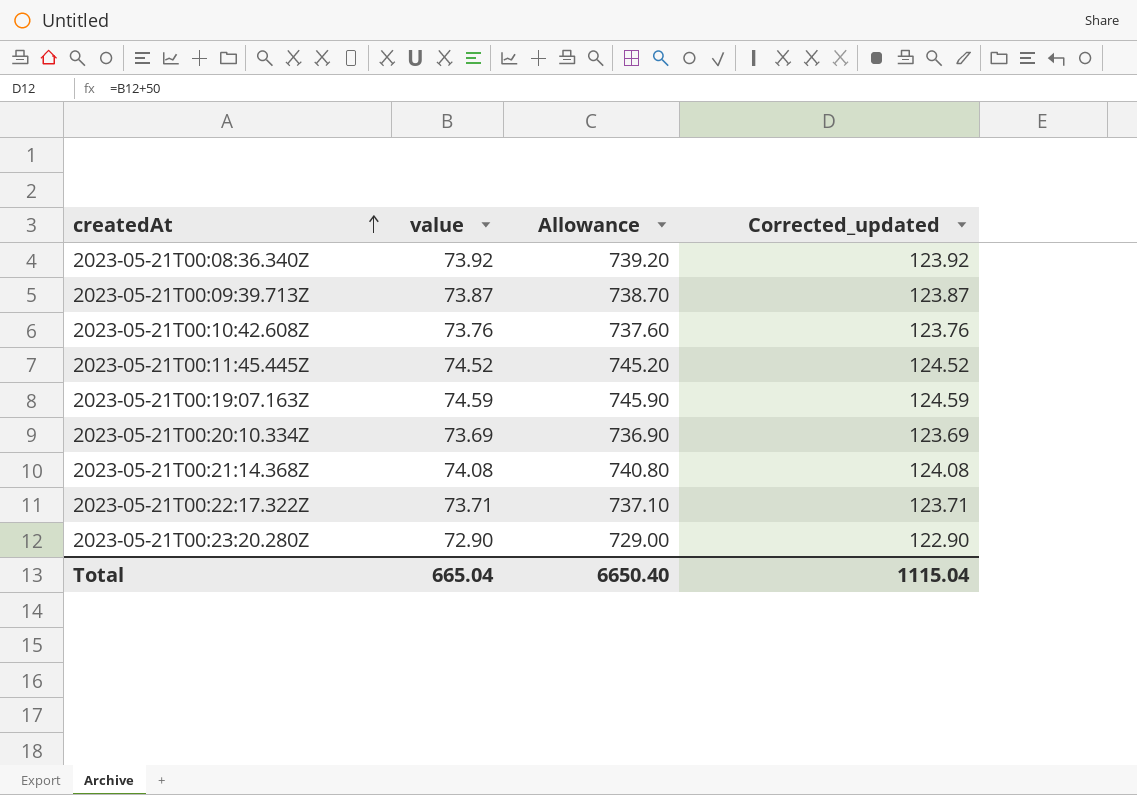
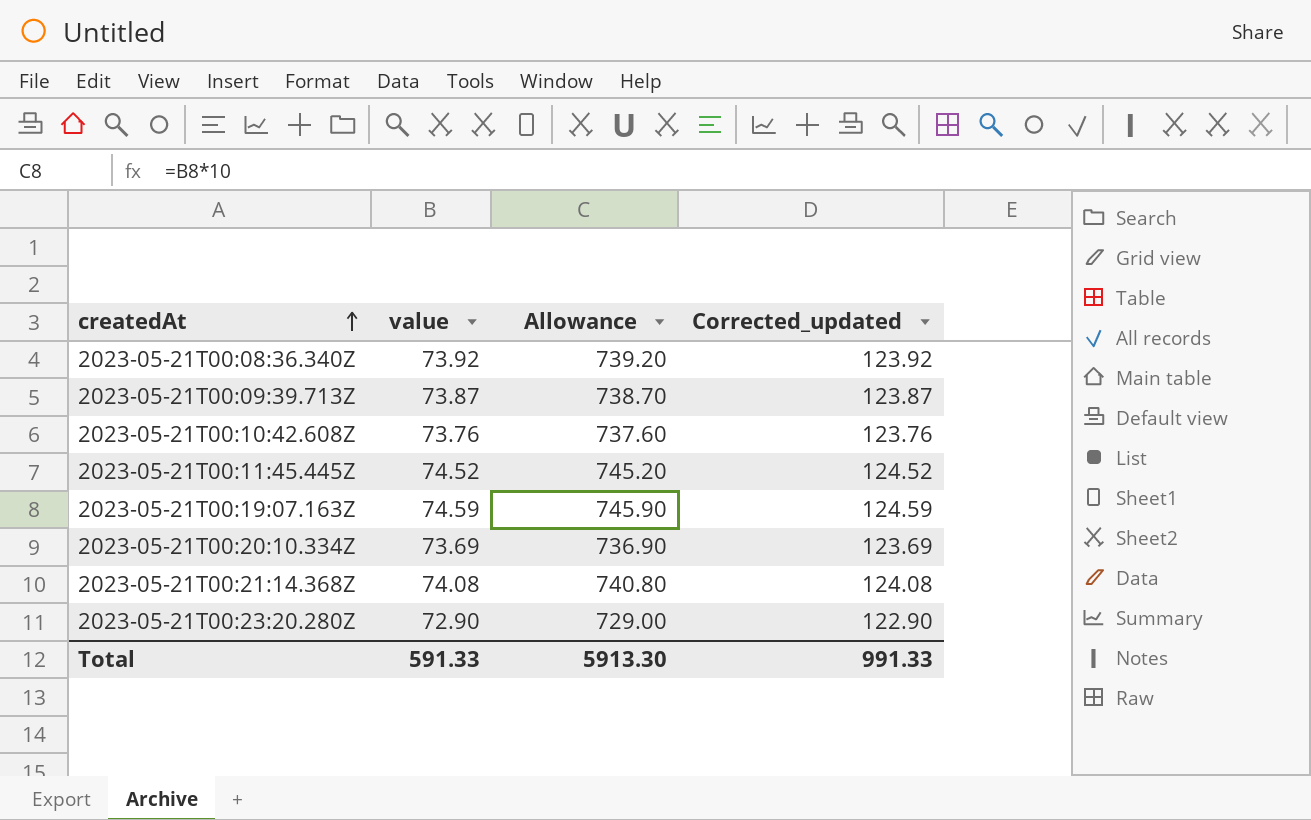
row 2023-05-21T00:22:17.322Z: 73.71 | 737.10 | 123.71 -> none
Total | value: 665.04 -> 591.33
Total | Allowance: 6650.40 -> 5913.30
Total | Corrected_updated: 1115.04 -> 991.33

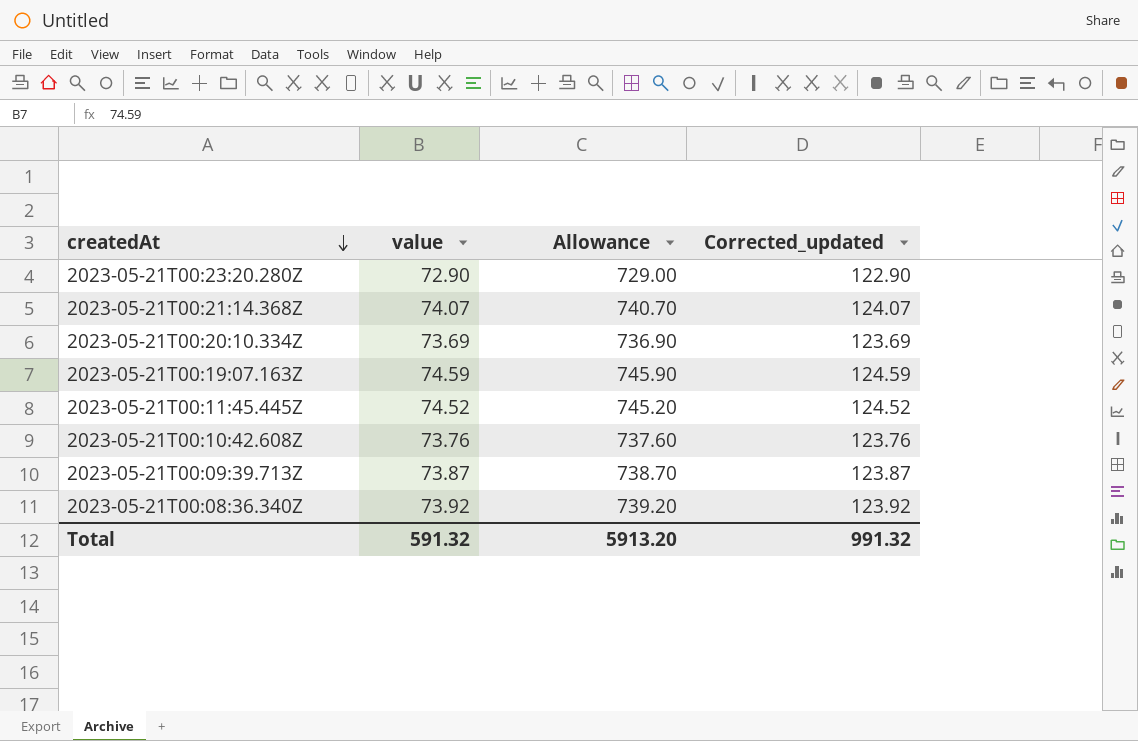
row order: createdAt ascending -> createdAt descending
2023-05-21T00:21:14.368Z | value: 74.08 -> 74.07
2023-05-21T00:21:14.368Z | Allowance: 740.80 -> 740.70
2023-05-21T00:21:14.368Z | Corrected_updated: 124.08 -> 124.07
Total | value: 591.33 -> 591.32
Total | Allowance: 5913.30 -> 5913.20
Total | Corrected_updated: 991.33 -> 991.32

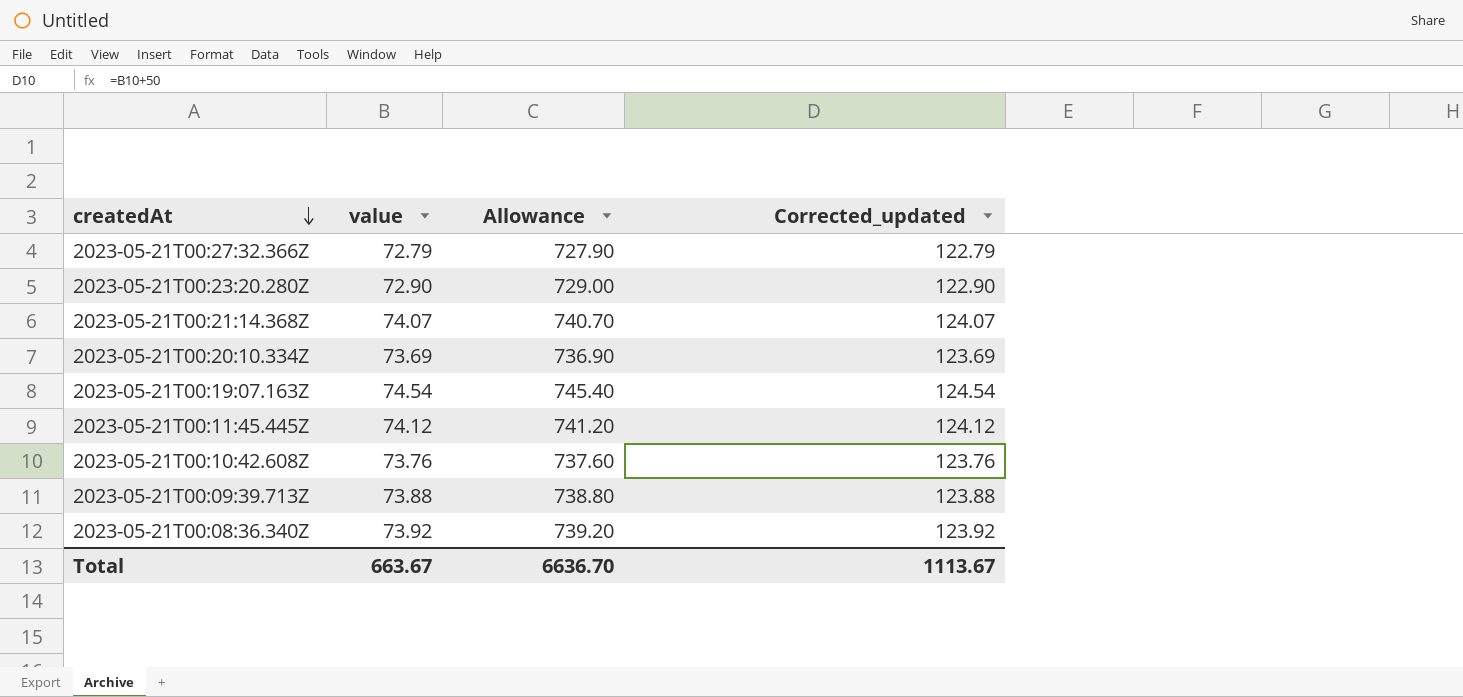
row 2023-05-21T00:27:32.366Z: none -> 72.79 | 727.90 | 122.79
2023-05-21T00:19:07.163Z | value: 74.59 -> 74.54
2023-05-21T00:19:07.163Z | Allowance: 745.90 -> 745.40
2023-05-21T00:19:07.163Z | Corrected_updated: 124.59 -> 124.54
2023-05-21T00:11:45.445Z | value: 74.52 -> 74.12
2023-05-21T00:11:45.445Z | Allowance: 745.20 -> 741.20
2023-05-21T00:11:45.445Z | Corrected_updated: 124.52 -> 124.12
2023-05-21T00:09:39.713Z | value: 73.87 -> 73.88
2023-05-21T00:09:39.713Z | Allowance: 738.70 -> 738.80
2023-05-21T00:09:39.713Z | Corrected_updated: 123.87 -> 123.88
Total | value: 591.32 -> 663.67
Total | Allowance: 5913.20 -> 6636.70
Total | Corrected_updated: 991.32 -> 1113.67

